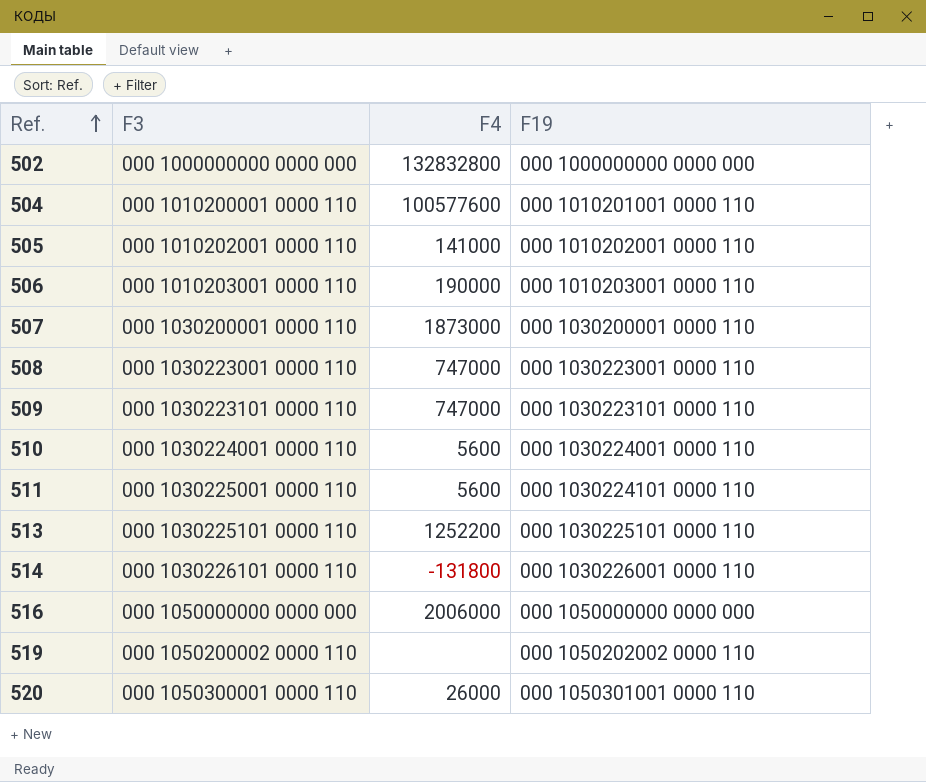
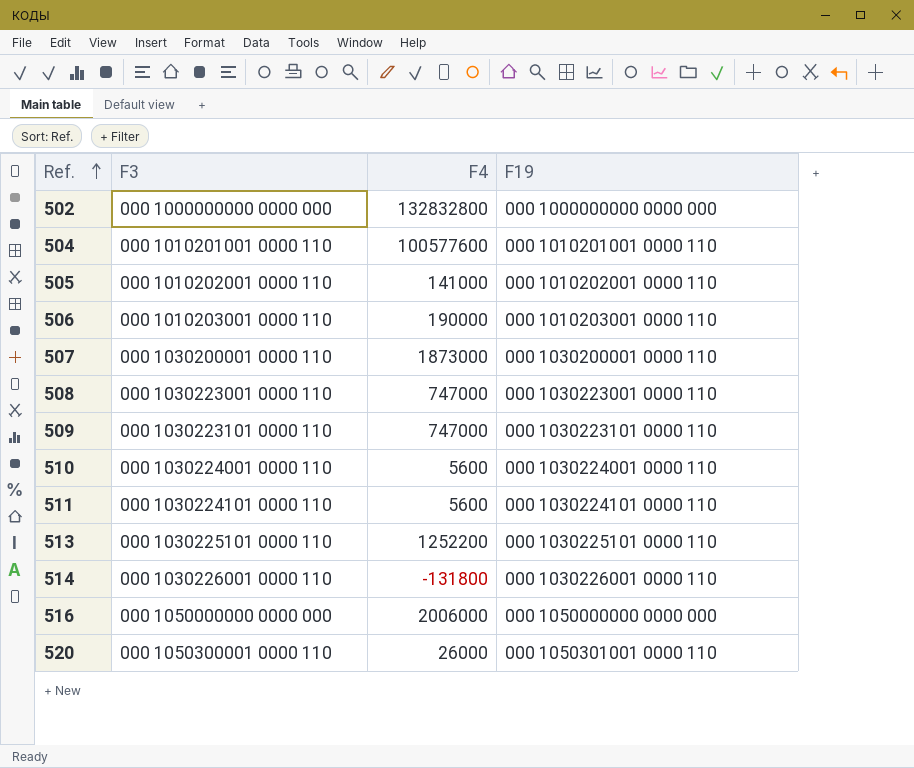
row 519: 000 1050200002 0000 110 | none | 000 1050202002 0000 110 -> none
504 | F3: 000 1010200001 0000 110 -> 000 1010201001 0000 110
511 | F3: 000 1030225001 0000 110 -> 000 1030224101 0000 110
514 | F3: 000 1030226101 0000 110 -> 000 1030226001 0000 110

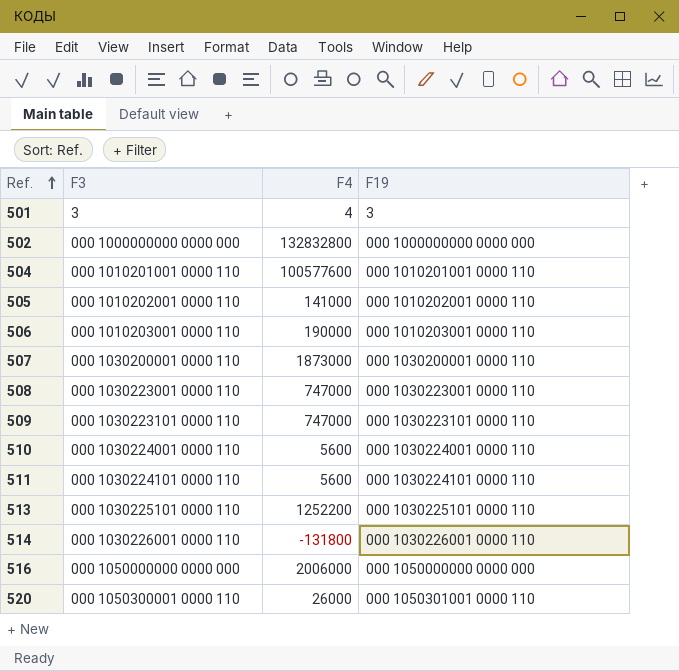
row 501: none -> 3 | 4 | 3

